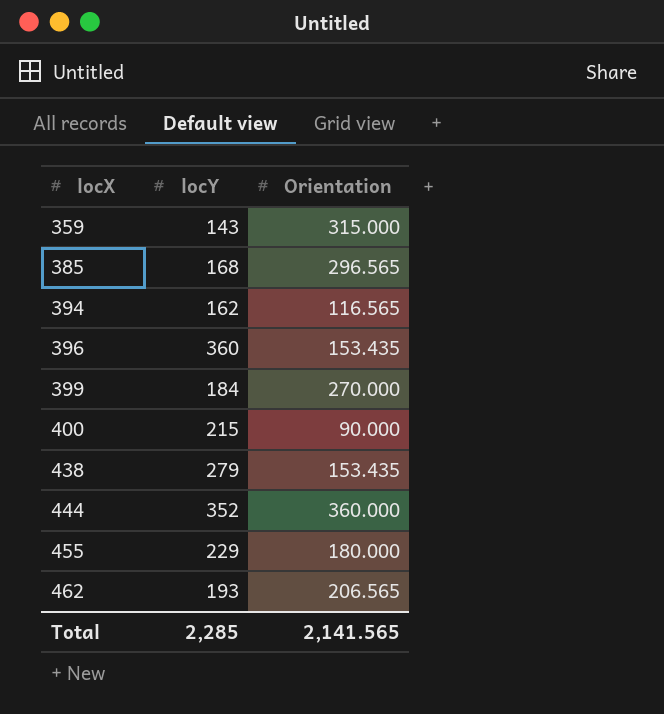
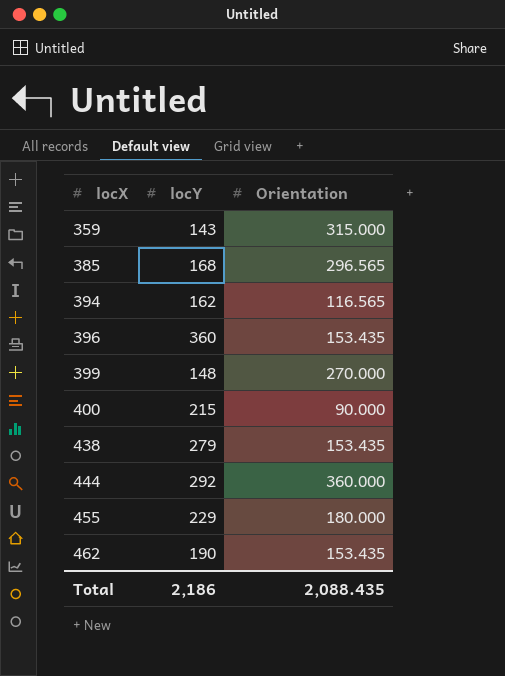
399 | locY: 184 -> 148
444 | locY: 352 -> 292
462 | locY: 193 -> 190
462 | Orientation: 206.565 -> 153.435
Total | locY: 2,285 -> 2,186
Total | Orientation: 2,141.565 -> 2,088.435

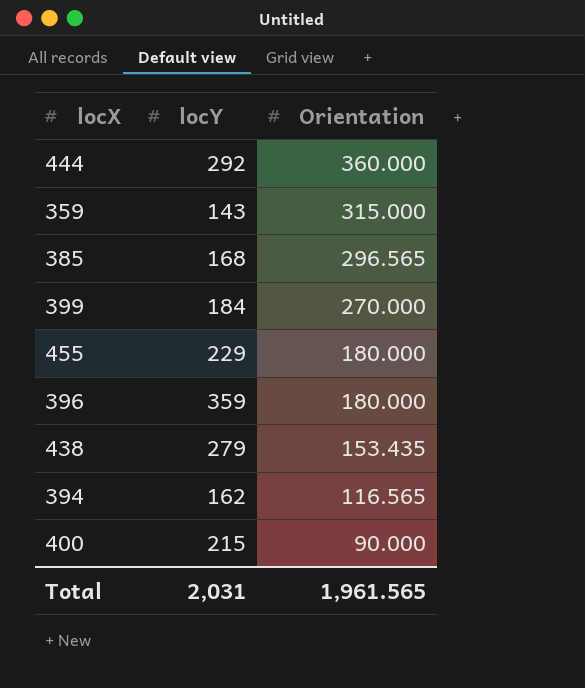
row order: locX ascending -> Orientation descending
row 462: 190 | 153.435 -> none
399 | locY: 148 -> 184
396 | locY: 360 -> 359
396 | Orientation: 153.435 -> 180.000
Total | locY: 2,186 -> 2,031
Total | Orientation: 2,088.435 -> 1,961.565

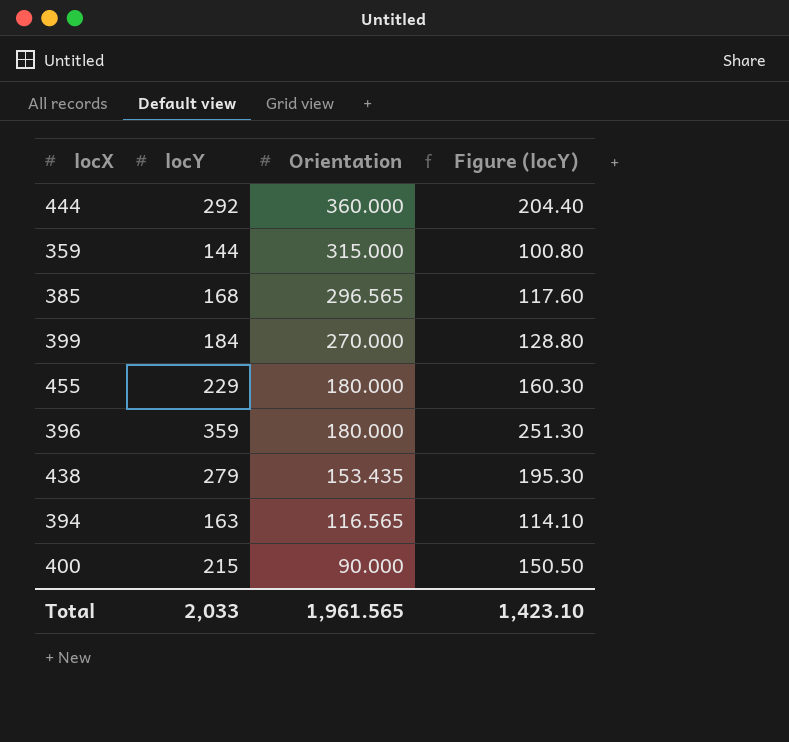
column Figure (locY) | formula: none -> [locY] * 0.7
359 | locY: 143 -> 144
394 | locY: 162 -> 163
Total | locY: 2,031 -> 2,033

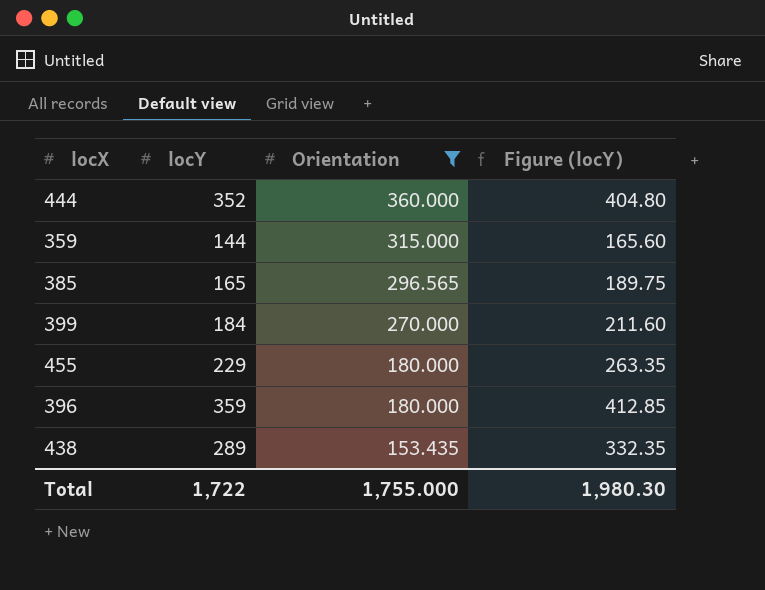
filter: none -> Orientation >= 153.435
column Figure (locY) | formula: [locY] * 0.7 -> [locY] * 1.15
444 | locY: 292 -> 352
385 | locY: 168 -> 165
438 | locY: 279 -> 289
Total | locY: 2,033 -> 1,722
Total | Orientation: 1,961.565 -> 1,755.000
Total | Figure (locY): 1,423.10 -> 1,980.30

